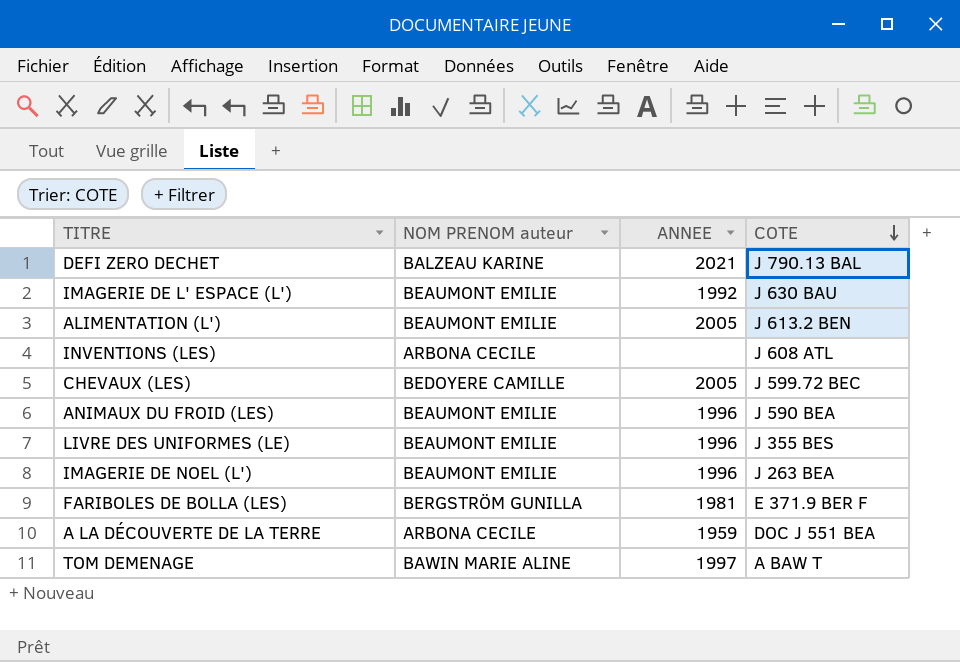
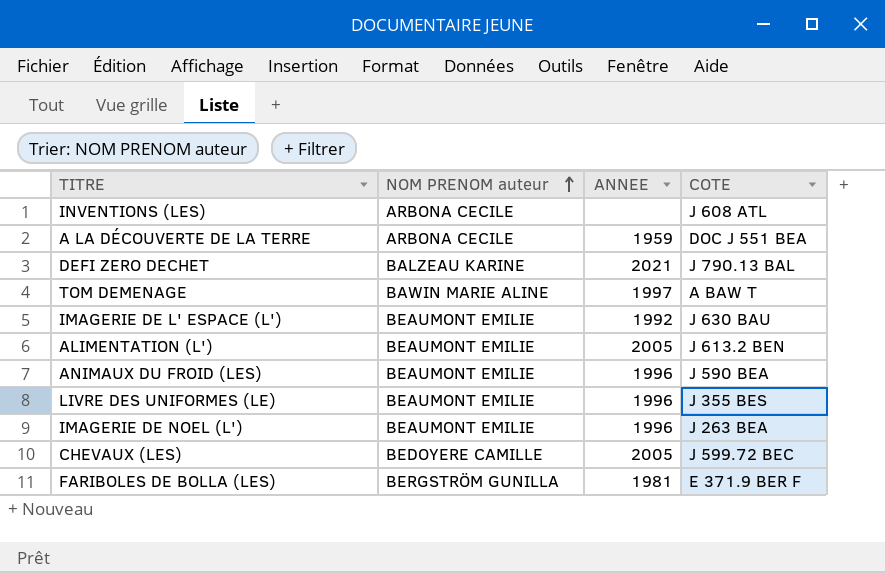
row order: COTE descending -> NOM PRENOM auteur ascending

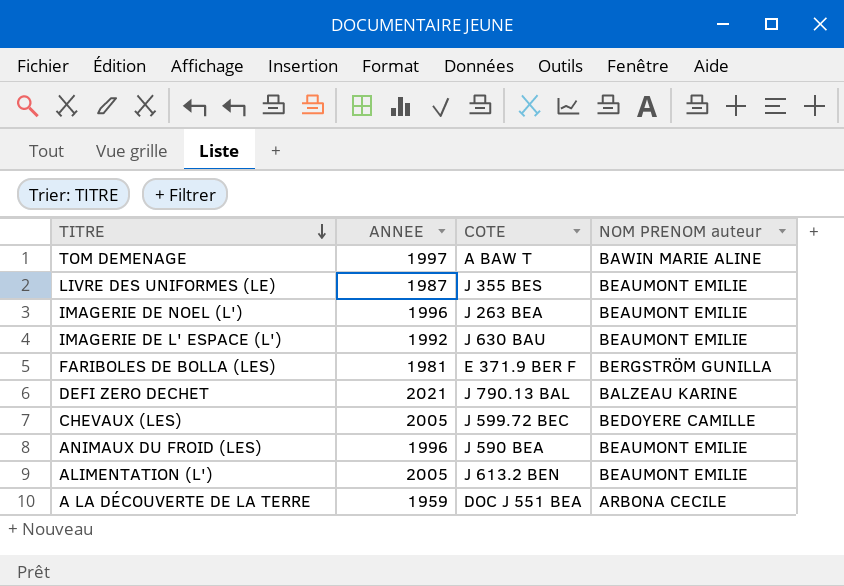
row order: NOM PRENOM auteur ascending -> TITRE descending
column NOM PRENOM auteur | position: 2 -> 4
row INVENTIONS (LES): ARBONA CECILE | none | J 608 ATL -> none
LIVRE DES UNIFORMES (LE) | ANNEE: 1996 -> 1987

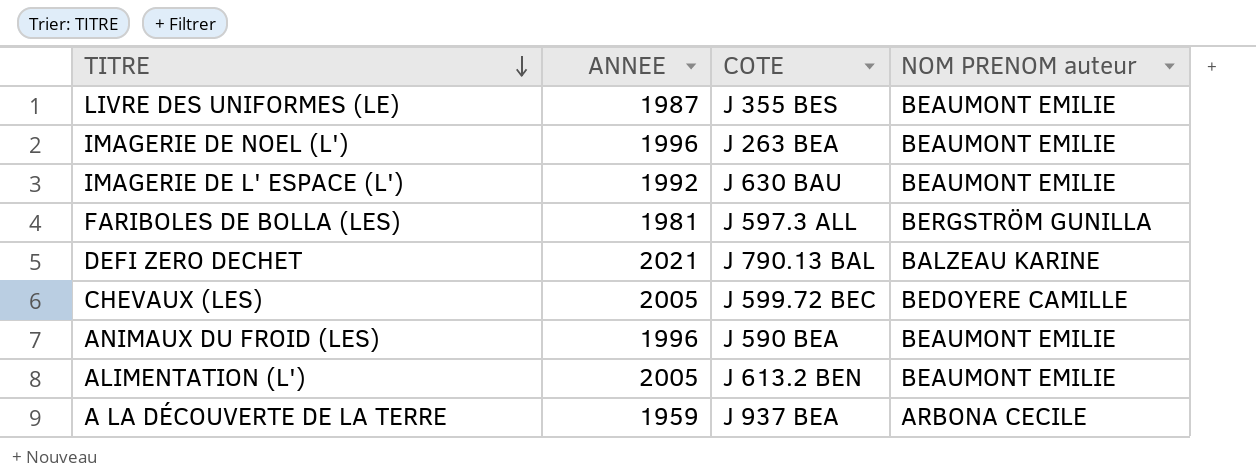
row TOM DEMENAGE: 1997 | A BAW T | BAWIN MARIE ALINE -> none
FARIBOLES DE BOLLA (LES) | COTE: E 371.9 BER F -> J 597.3 ALL
A LA DÉCOUVERTE DE LA TERRE | COTE: DOC J 551 BEA -> J 937 BEA

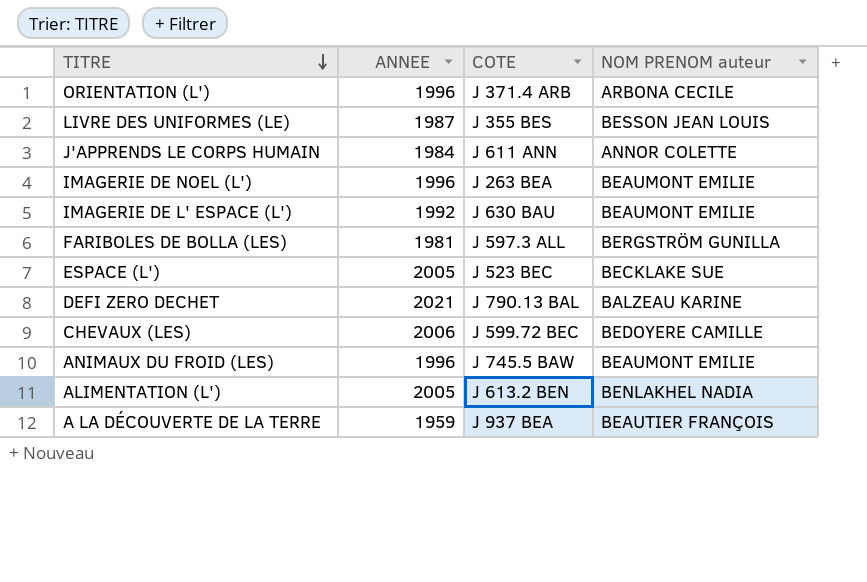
row ORIENTATION (L'): none -> 1996 | J 371.4 ARB | ARBONA CECILE
LIVRE DES UNIFORMES (LE) | NOM PRENOM auteur: BEAUMONT EMILIE -> BESSON JEAN LOUIS
row J'APPRENDS LE CORPS HUMAIN: none -> 1984 | J 611 ANN | ANNOR COLETTE
row ESPACE (L'): none -> 2005 | J 523 BEC | BECKLAKE SUE
CHEVAUX (LES) | ANNEE: 2005 -> 2006
ANIMAUX DU FROID (LES) | COTE: J 590 BEA -> J 745.5 BAW
ALIMENTATION (L') | NOM PRENOM auteur: BEAUMONT EMILIE -> BENLAKHEL NADIA
A LA DÉCOUVERTE DE LA TERRE | NOM PRENOM auteur: ARBONA CECILE -> BEAUTIER FRANÇOIS

